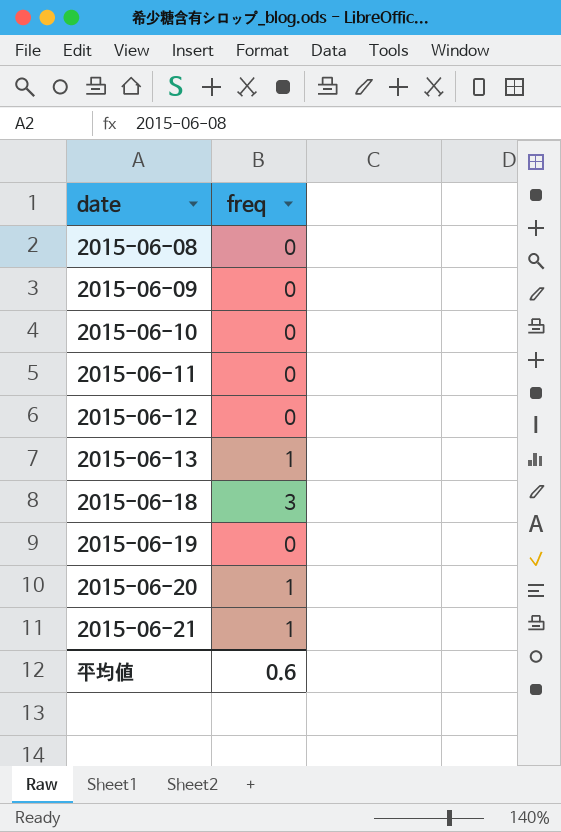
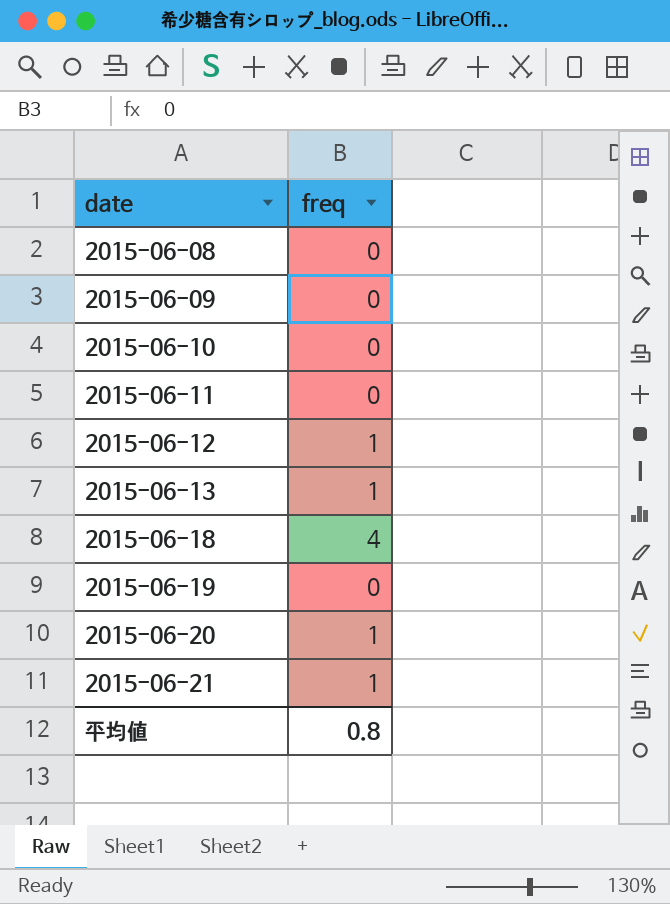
2015-06-12 | freq: 0 -> 1
2015-06-18 | freq: 3 -> 4
平均値 | freq: 0.6 -> 0.8

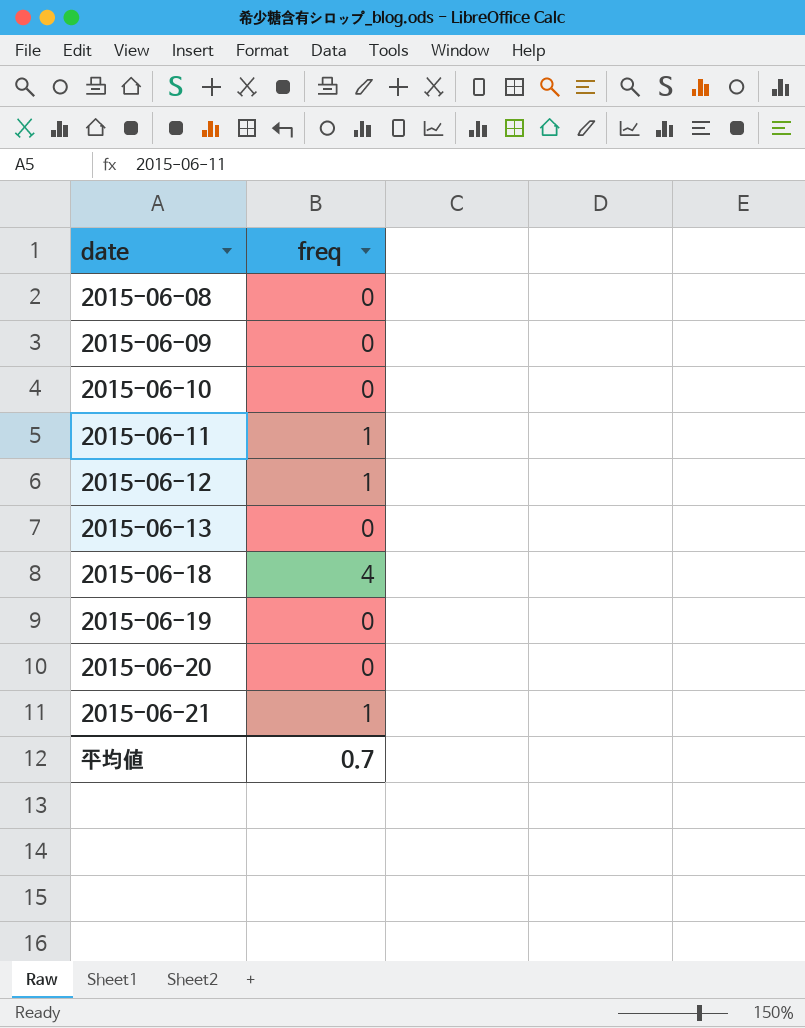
2015-06-11 | freq: 0 -> 1
2015-06-13 | freq: 1 -> 0
2015-06-20 | freq: 1 -> 0
平均値 | freq: 0.8 -> 0.7

